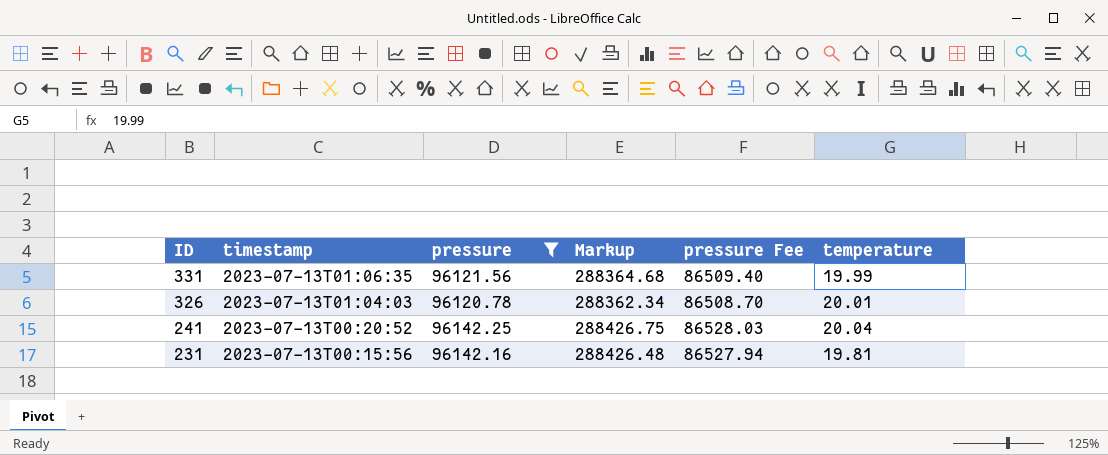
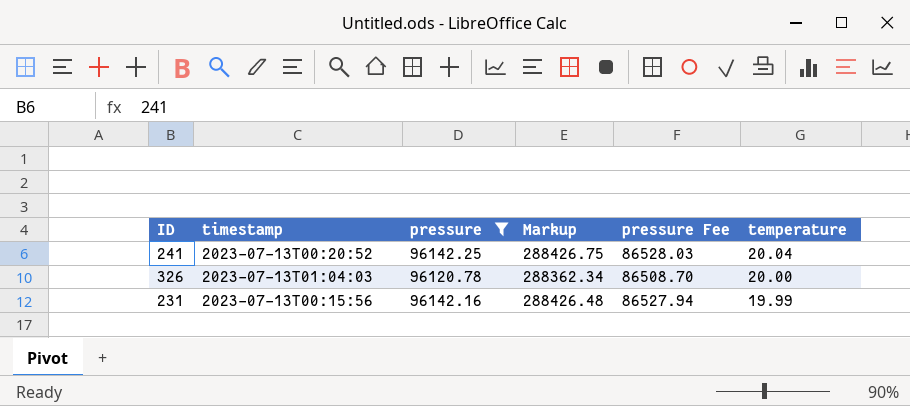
row order: ID descending -> temperature descending
row 331: 2023-07-13T01:06:35 | 96121.56 | 288364.68 | 86509.40 | 19.99 -> none
326 | temperature: 20.01 -> 20.00
231 | temperature: 19.81 -> 19.99

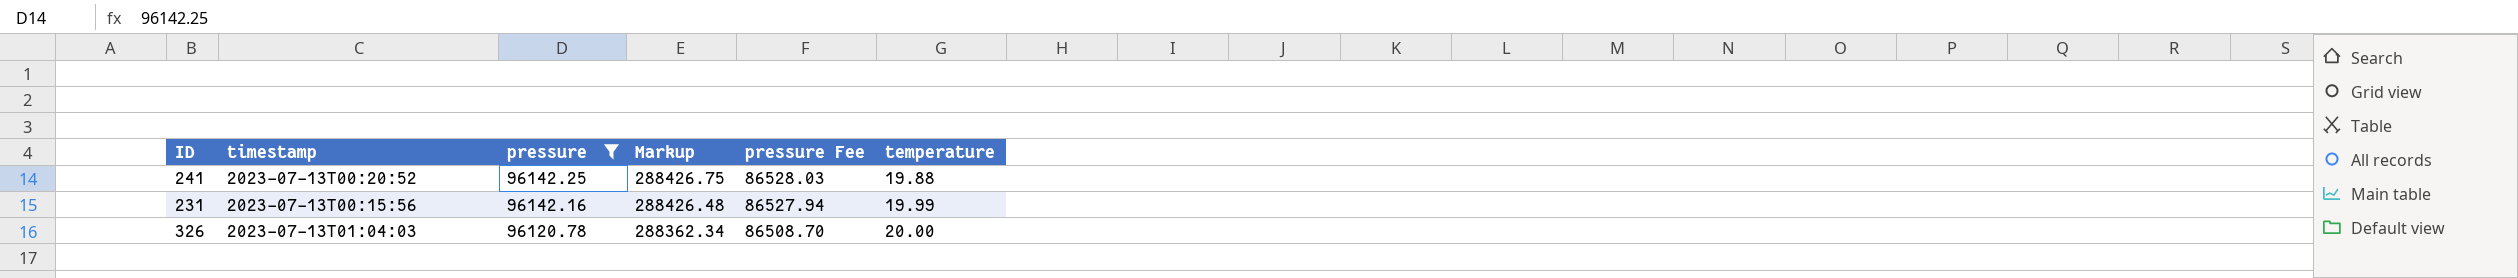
row order: temperature descending -> pressure descending
241 | temperature: 20.04 -> 19.88

